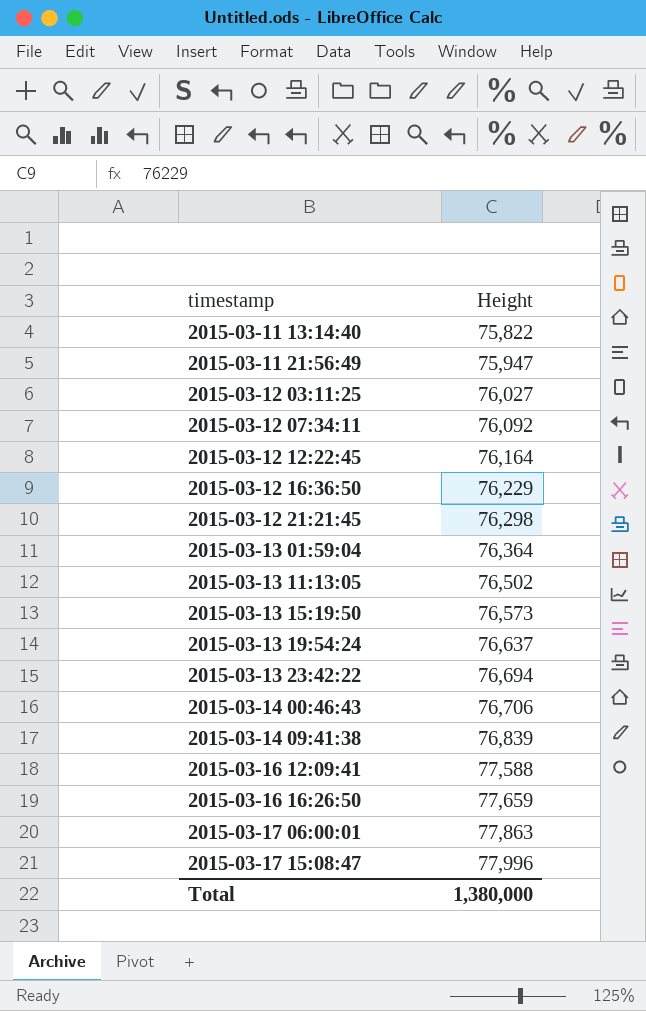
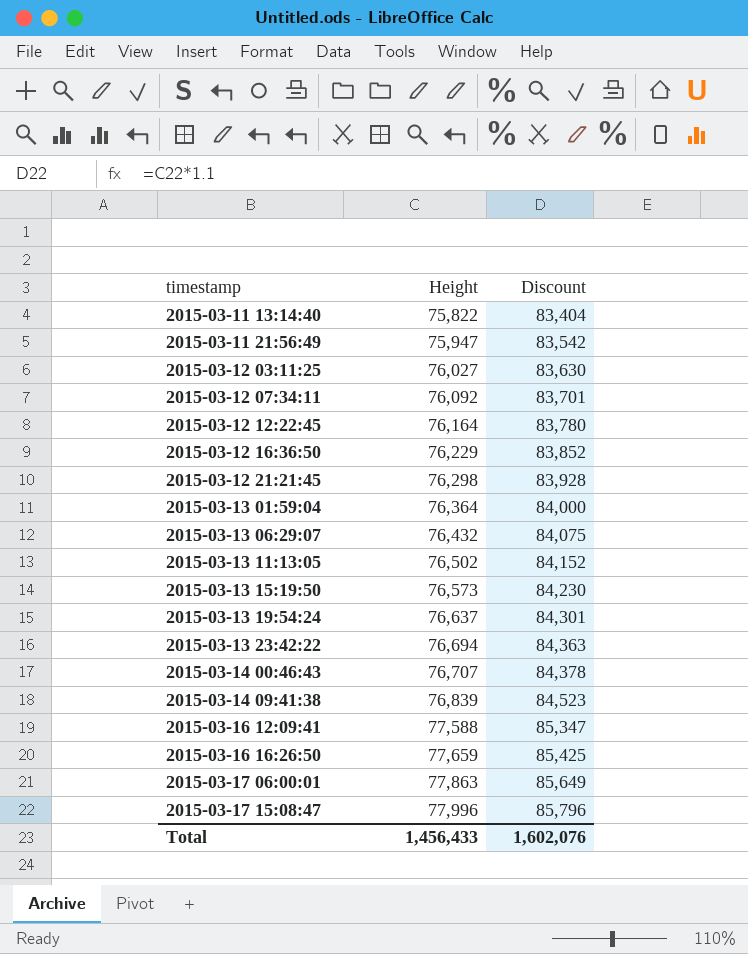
column Discount | formula: none -> [Height] * 1.1
row 2015-03-13 06:29:07: none -> 76,432 | 84,075
2015-03-14 00:46:43 | Height: 76,706 -> 76,707
Total | Height: 1,380,000 -> 1,456,433

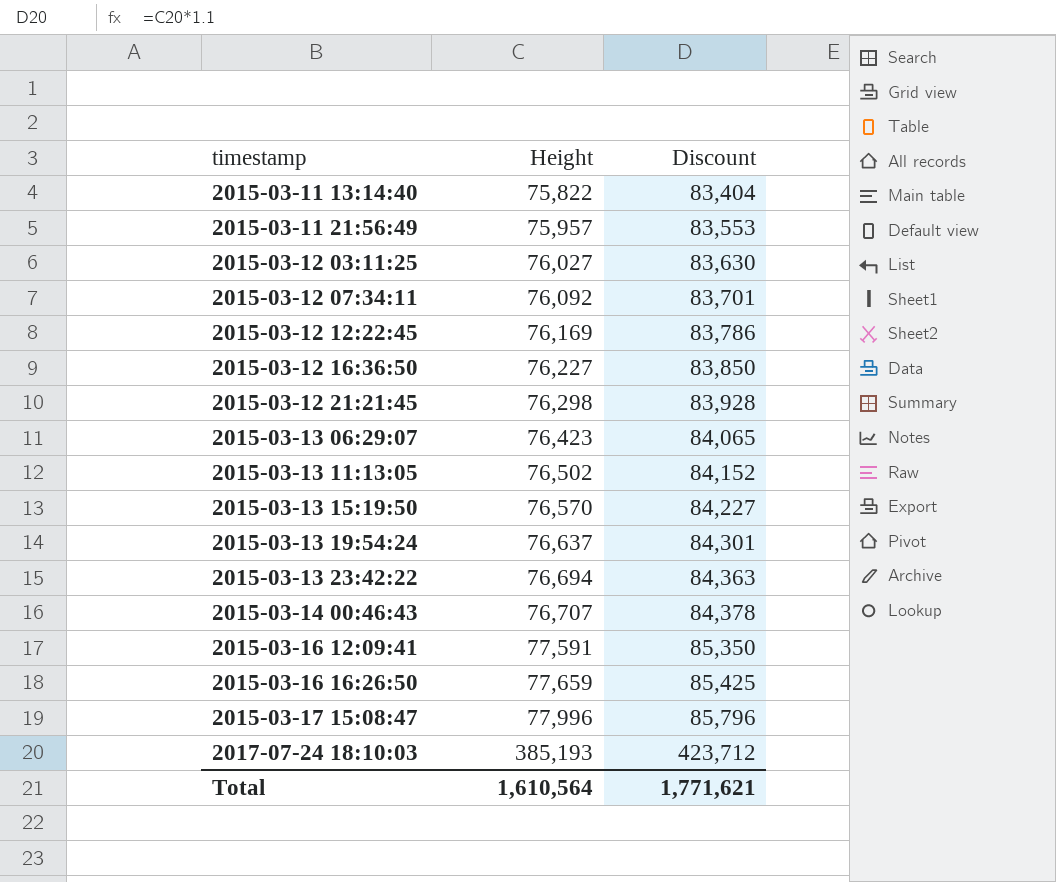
row 2015-03-13 01:59:04: 76,364 | 84,000 -> none
row 2015-03-14 09:41:38: 76,839 | 84,523 -> none
row 2015-03-17 06:00:01: 77,863 | 85,649 -> none
2015-03-11 21:56:49 | Height: 75,947 -> 75,957
2015-03-11 21:56:49 | Discount: 83,542 -> 83,553
2015-03-12 12:22:45 | Height: 76,164 -> 76,169
2015-03-12 12:22:45 | Discount: 83,780 -> 83,786
2015-03-12 16:36:50 | Height: 76,229 -> 76,227
2015-03-12 16:36:50 | Discount: 83,852 -> 83,850
2015-03-13 06:29:07 | Height: 76,432 -> 76,423
2015-03-13 06:29:07 | Discount: 84,075 -> 84,065
2015-03-13 15:19:50 | Height: 76,573 -> 76,570
2015-03-13 15:19:50 | Discount: 84,230 -> 84,227
2015-03-16 12:09:41 | Height: 77,588 -> 77,591
2015-03-16 12:09:41 | Discount: 85,347 -> 85,350
row 2017-07-24 18:10:03: none -> 385,193 | 423,712
Total | Height: 1,456,433 -> 1,610,564
Total | Discount: 1,602,076 -> 1,771,621

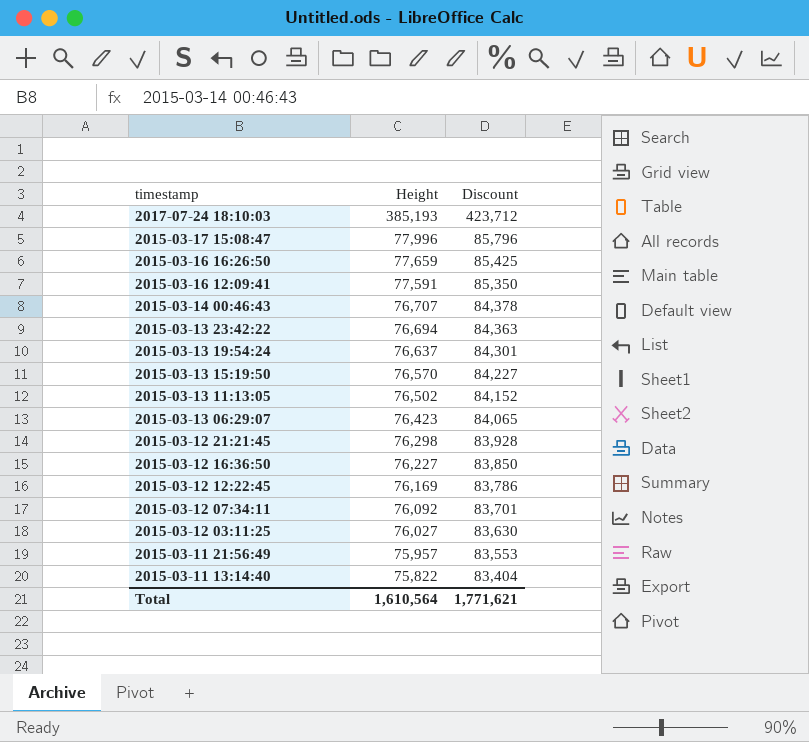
row order: timestamp ascending -> timestamp descending

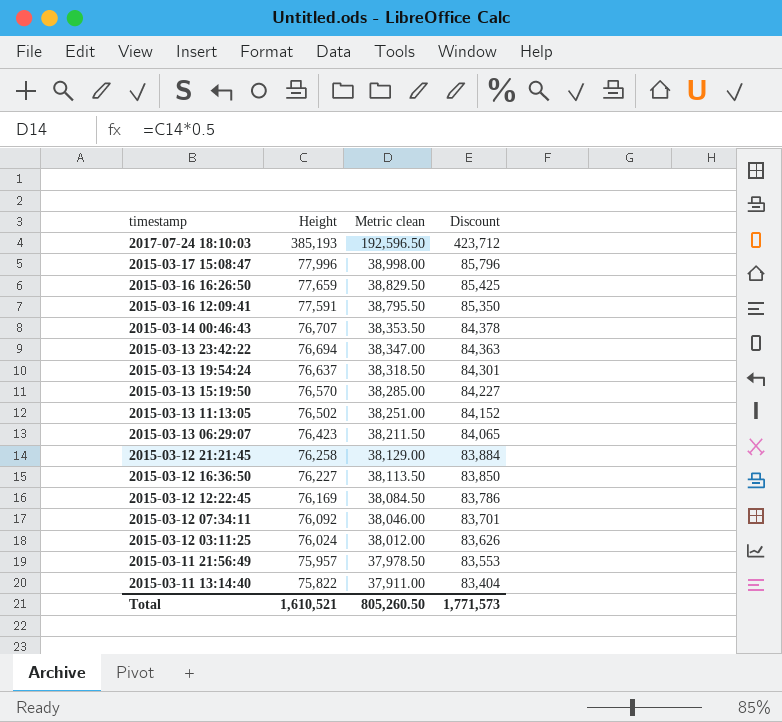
column Metric clean | formula: none -> [Height] * 0.5
2015-03-12 21:21:45 | Height: 76,298 -> 76,258
2015-03-12 21:21:45 | Discount: 83,928 -> 83,884
2015-03-12 03:11:25 | Height: 76,027 -> 76,024
2015-03-12 03:11:25 | Discount: 83,630 -> 83,626
Total | Height: 1,610,564 -> 1,610,521
Total | Discount: 1,771,621 -> 1,771,573

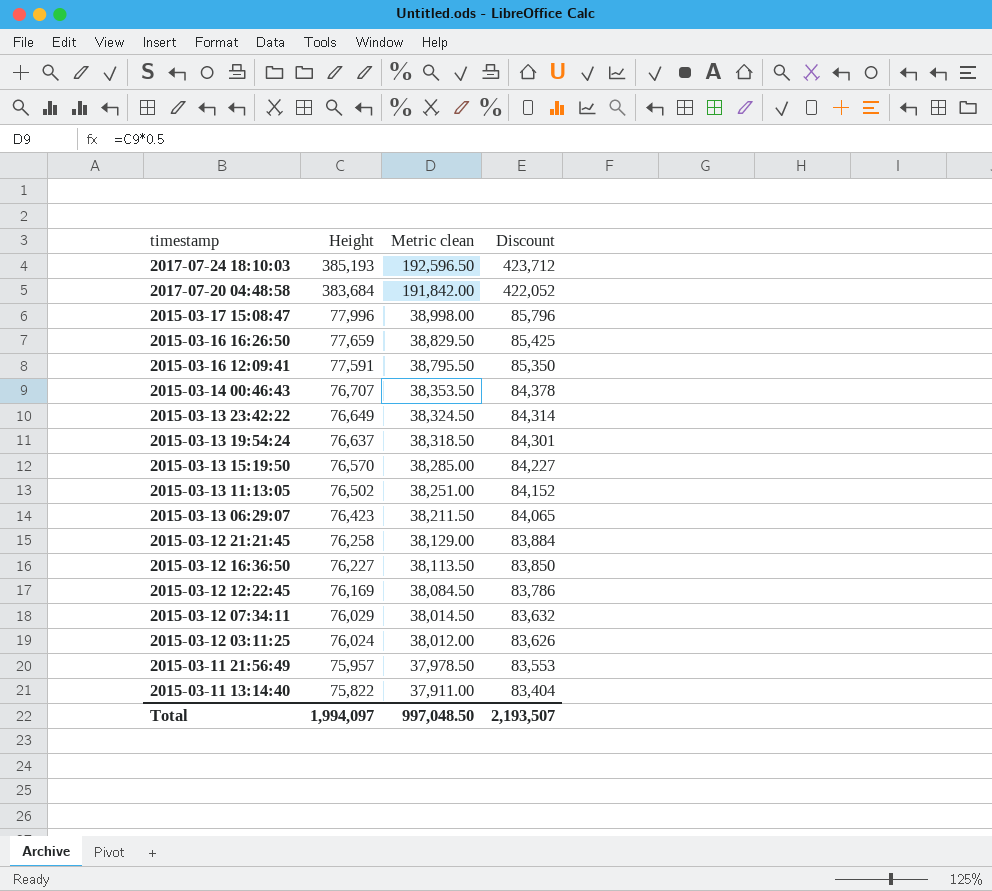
row 2017-07-20 04:48:58: none -> 383,684 | 191,842.00 | 422,052
2015-03-13 23:42:22 | Height: 76,694 -> 76,649
2015-03-13 23:42:22 | Metric clean: 38,347.00 -> 38,324.50
2015-03-13 23:42:22 | Discount: 84,363 -> 84,314
2015-03-12 07:34:11 | Height: 76,092 -> 76,029
2015-03-12 07:34:11 | Metric clean: 38,046.00 -> 38,014.50
2015-03-12 07:34:11 | Discount: 83,701 -> 83,632
Total | Height: 1,610,521 -> 1,994,097
Total | Metric clean: 805,260.50 -> 997,048.50
Total | Discount: 1,771,573 -> 2,193,507

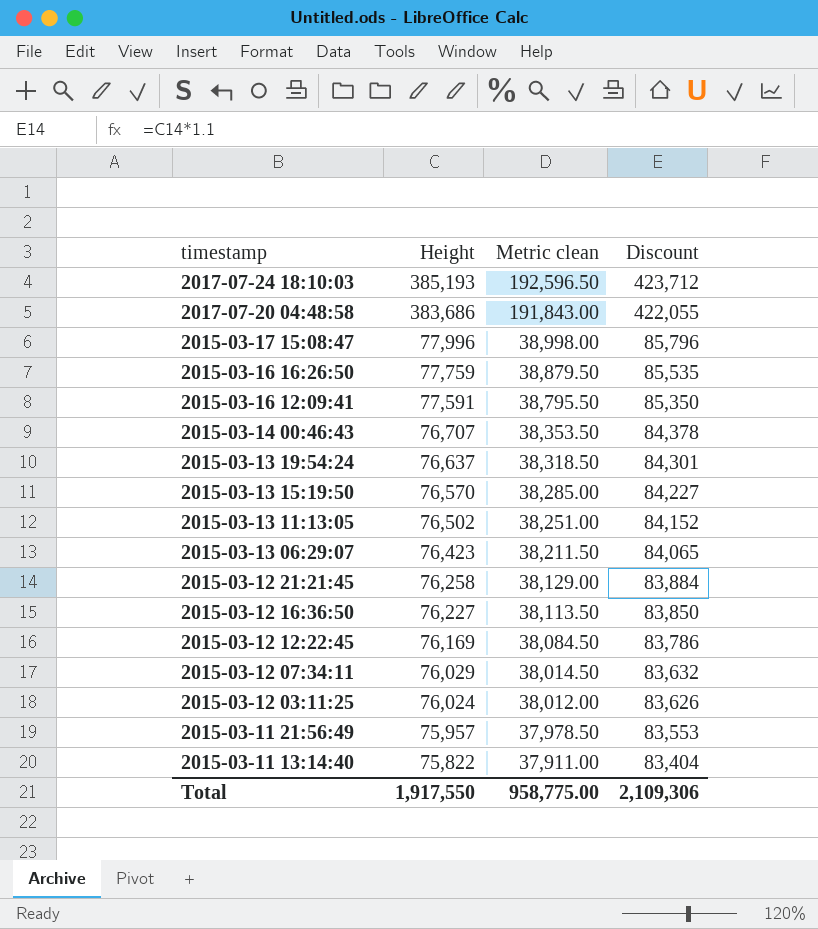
row 2015-03-13 23:42:22: 76,649 | 38,324.50 | 84,314 -> none
2017-07-20 04:48:58 | Height: 383,684 -> 383,686
2017-07-20 04:48:58 | Metric clean: 191,842.00 -> 191,843.00
2017-07-20 04:48:58 | Discount: 422,052 -> 422,055
2015-03-16 16:26:50 | Height: 77,659 -> 77,759
2015-03-16 16:26:50 | Metric clean: 38,829.50 -> 38,879.50
2015-03-16 16:26:50 | Discount: 85,425 -> 85,535
Total | Height: 1,994,097 -> 1,917,550
Total | Metric clean: 997,048.50 -> 958,775.00
Total | Discount: 2,193,507 -> 2,109,306

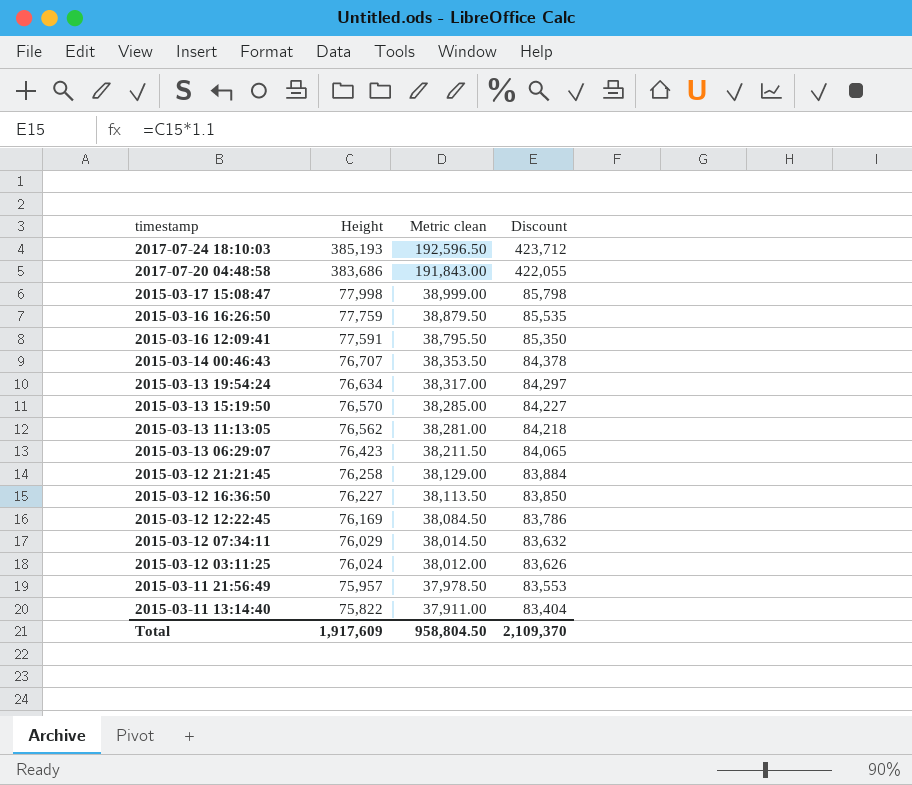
2015-03-17 15:08:47 | Height: 77,996 -> 77,998
2015-03-17 15:08:47 | Metric clean: 38,998.00 -> 38,999.00
2015-03-17 15:08:47 | Discount: 85,796 -> 85,798
2015-03-13 19:54:24 | Height: 76,637 -> 76,634
2015-03-13 19:54:24 | Metric clean: 38,318.50 -> 38,317.00
2015-03-13 19:54:24 | Discount: 84,301 -> 84,297
2015-03-13 11:13:05 | Height: 76,502 -> 76,562
2015-03-13 11:13:05 | Metric clean: 38,251.00 -> 38,281.00
2015-03-13 11:13:05 | Discount: 84,152 -> 84,218
Total | Height: 1,917,550 -> 1,917,609
Total | Metric clean: 958,775.00 -> 958,804.50
Total | Discount: 2,109,306 -> 2,109,370

